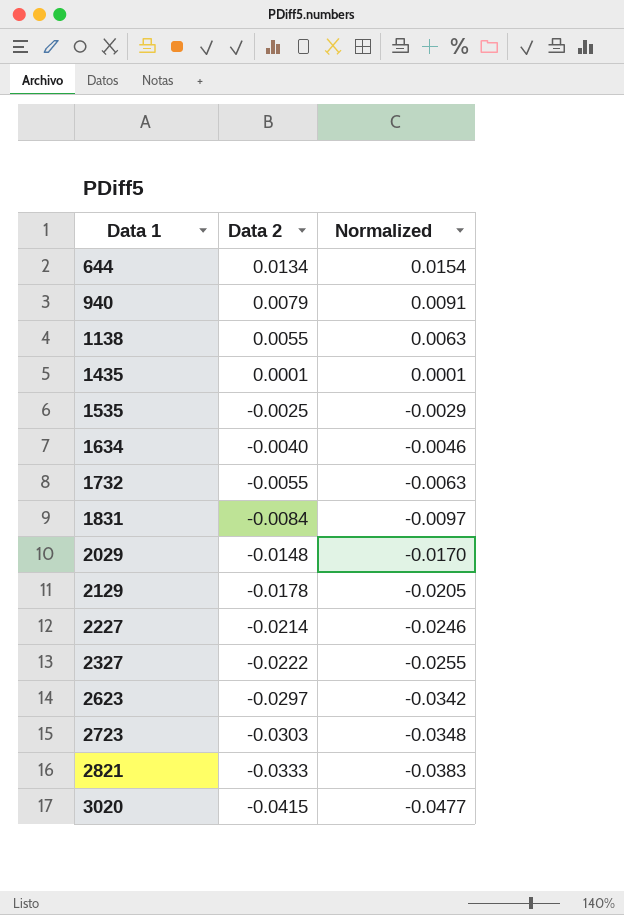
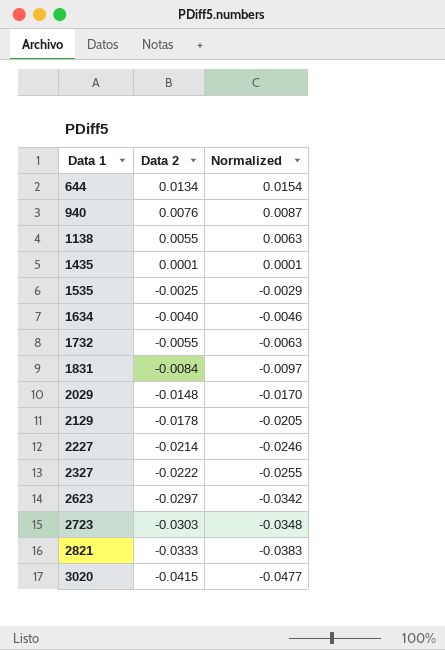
940 | Data 2: 0.0079 -> 0.0076
940 | Normalized: 0.0091 -> 0.0087

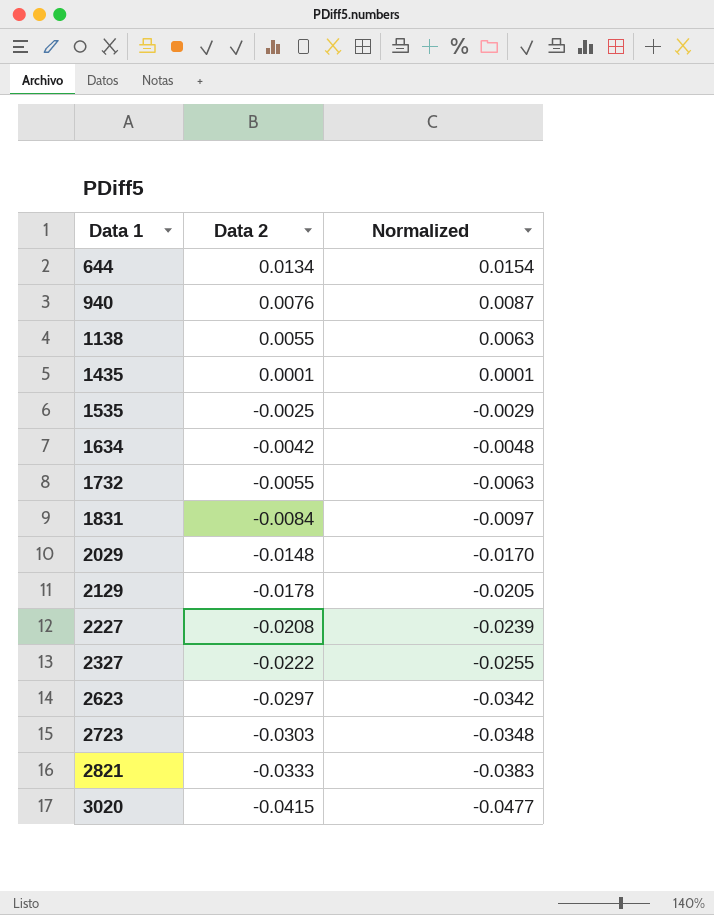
1634 | Data 2: -0.0040 -> -0.0042
1634 | Normalized: -0.0046 -> -0.0048
2227 | Data 2: -0.0214 -> -0.0208
2227 | Normalized: -0.0246 -> -0.0239

